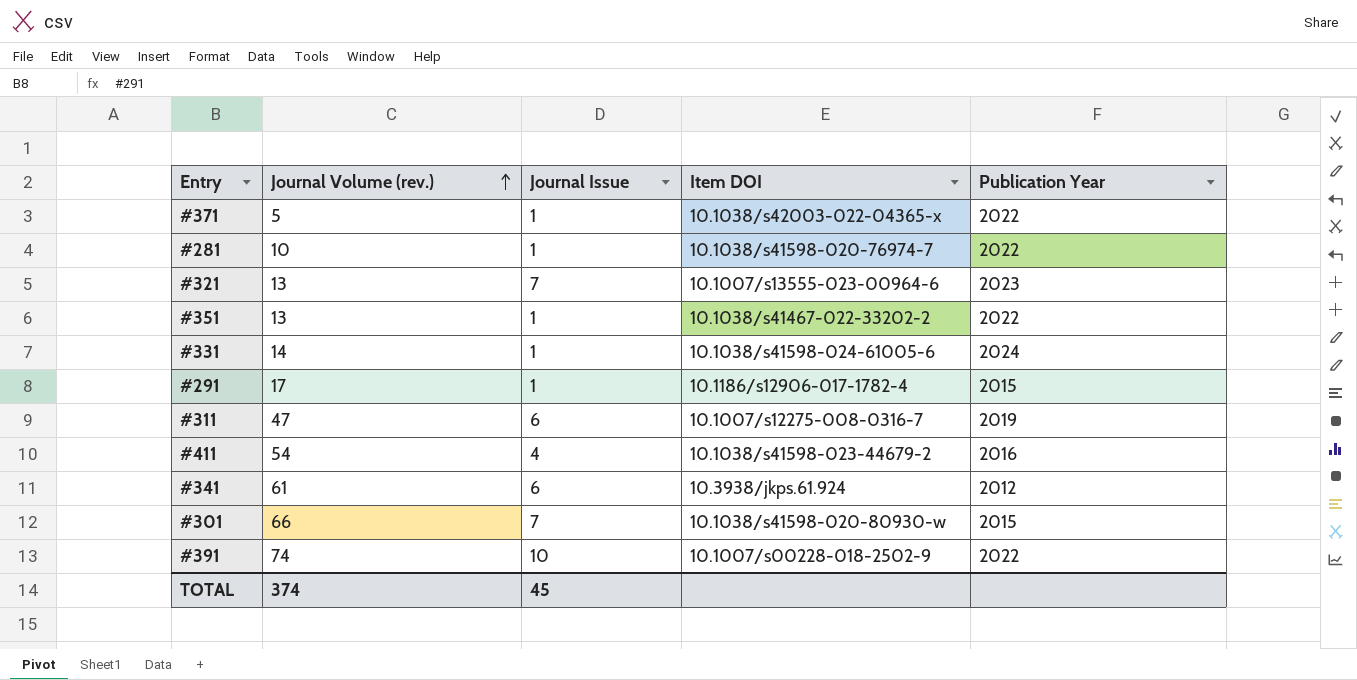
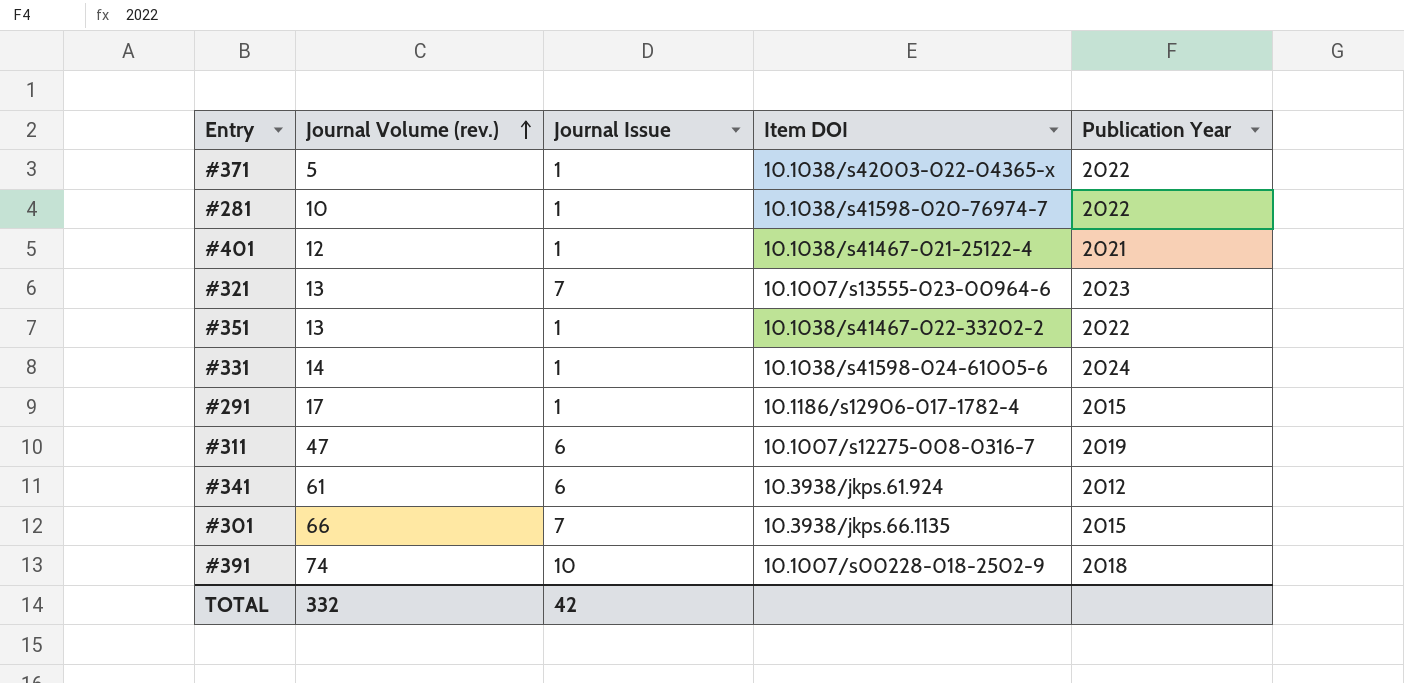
row #411: 54 | 4 | 10.1038/s41598-023-44679-2 | 2016 -> none
row #401: none -> 12 | 1 | 10.1038/s41467-021-25122-4 | 2021
#301 | Item DOI: 10.1038/s41598-020-80930-w -> 10.3938/jkps.66.1135
#391 | Publication Year: 2022 -> 2018
TOTAL | Journal Volume (rev.): 374 -> 332
TOTAL | Journal Issue: 45 -> 42

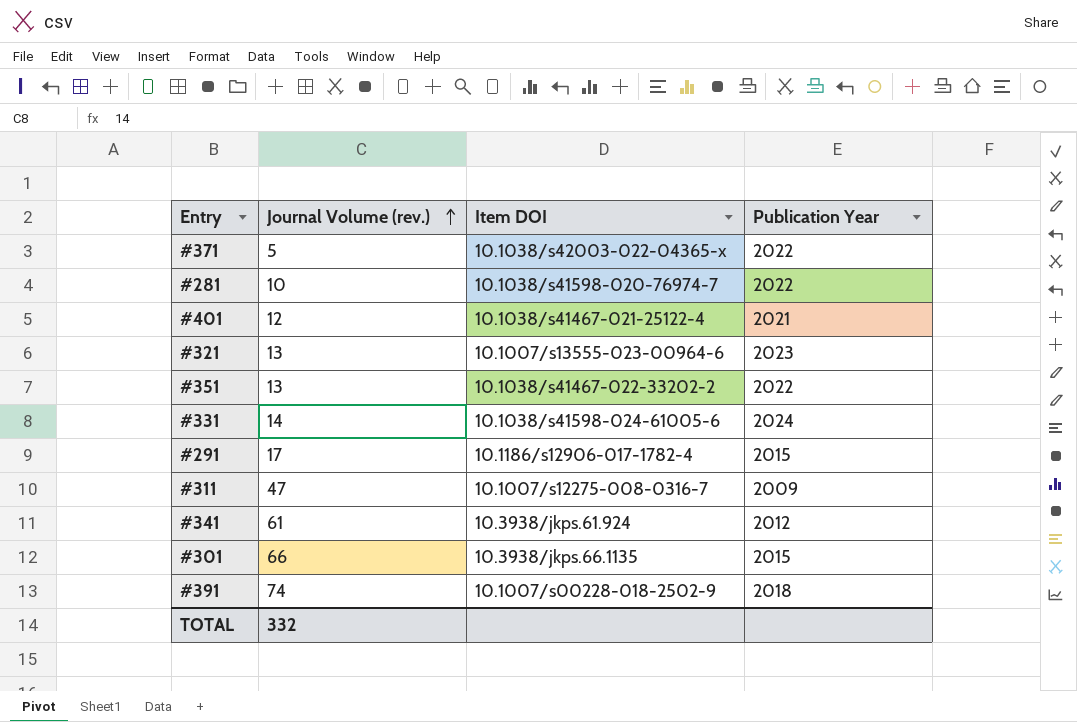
column Journal Issue | position: 3 -> none
#311 | Publication Year: 2019 -> 2009

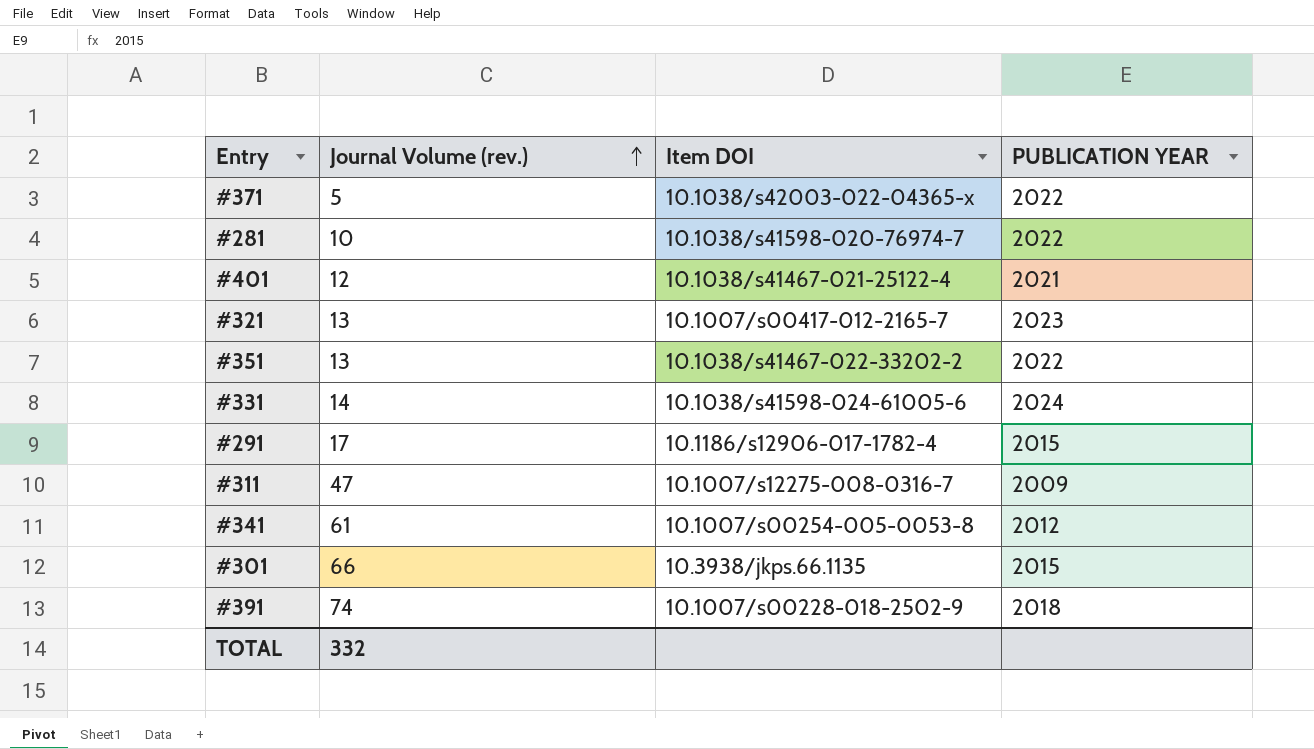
column name: Publication Year -> PUBLICATION YEAR
#321 | Item DOI: 10.1007/s13555-023-00964-6 -> 10.1007/s00417-012-2165-7
#341 | Item DOI: 10.3938/jkps.61.924 -> 10.1007/s00254-005-0053-8

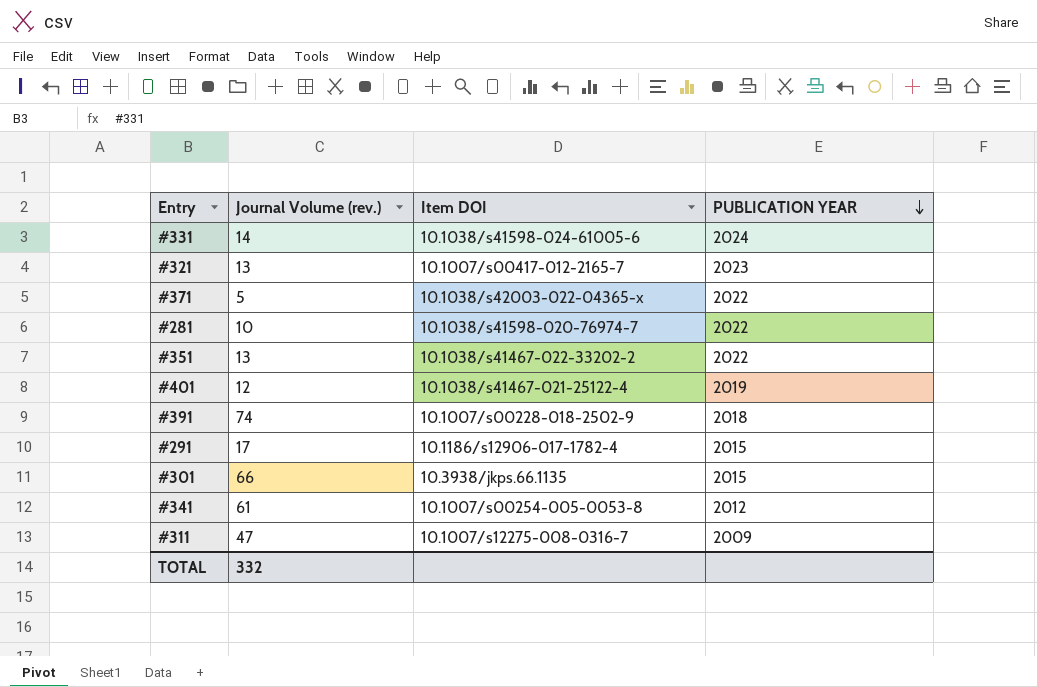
row order: Journal Volume (rev.) ascending -> PUBLICATION YEAR descending
#401 | PUBLICATION YEAR: 2021 -> 2019

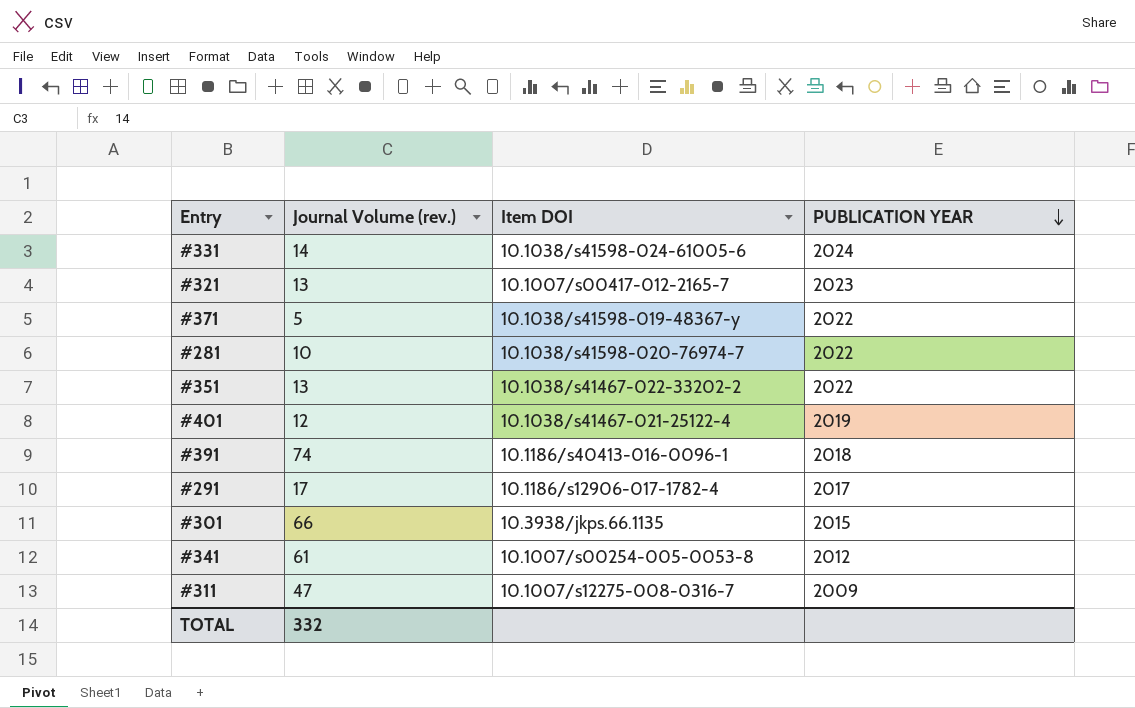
#371 | Item DOI: 10.1038/s42003-022-04365-x -> 10.1038/s41598-019-48367-y
#391 | Item DOI: 10.1007/s00228-018-2502-9 -> 10.1186/s40413-016-0096-1
#291 | PUBLICATION YEAR: 2015 -> 2017

